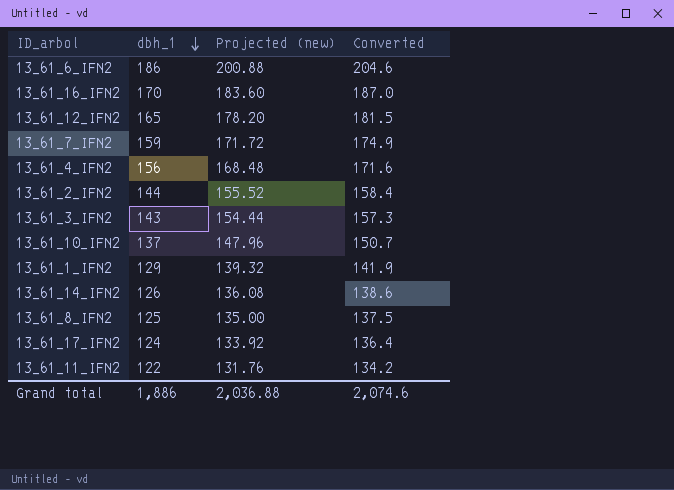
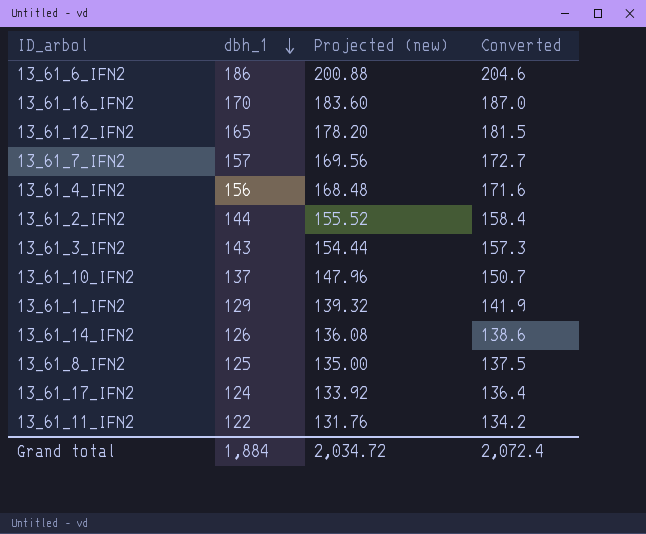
13_61_7_IFN2 | dbh_1: 159 -> 157
13_61_7_IFN2 | Projected (new): 171.72 -> 169.56
13_61_7_IFN2 | Converted: 174.9 -> 172.7
Grand total | dbh_1: 1,886 -> 1,884
Grand total | Projected (new): 2,036.88 -> 2,034.72
Grand total | Converted: 2,074.6 -> 2,072.4

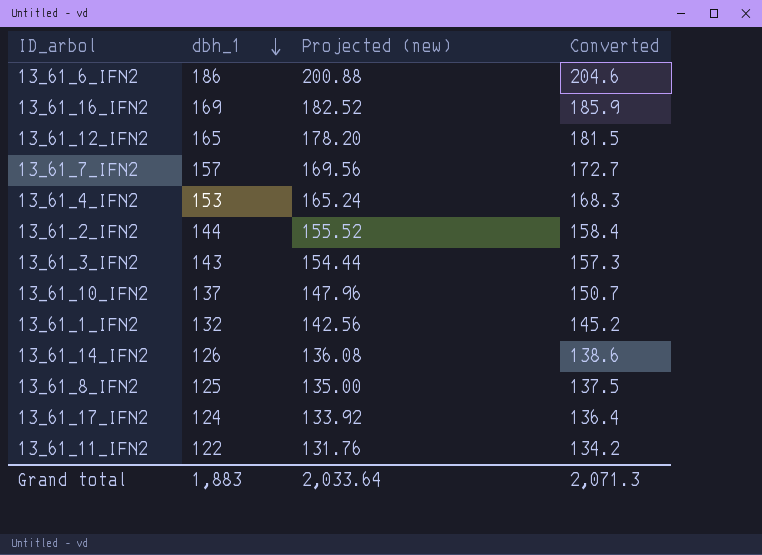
13_61_16_IFN2 | dbh_1: 170 -> 169
13_61_16_IFN2 | Projected (new): 183.60 -> 182.52
13_61_16_IFN2 | Converted: 187.0 -> 185.9
13_61_4_IFN2 | dbh_1: 156 -> 153
13_61_4_IFN2 | Projected (new): 168.48 -> 165.24
13_61_4_IFN2 | Converted: 171.6 -> 168.3
13_61_1_IFN2 | dbh_1: 129 -> 132
13_61_1_IFN2 | Projected (new): 139.32 -> 142.56
13_61_1_IFN2 | Converted: 141.9 -> 145.2
Grand total | dbh_1: 1,884 -> 1,883
Grand total | Projected (new): 2,034.72 -> 2,033.64
Grand total | Converted: 2,072.4 -> 2,071.3

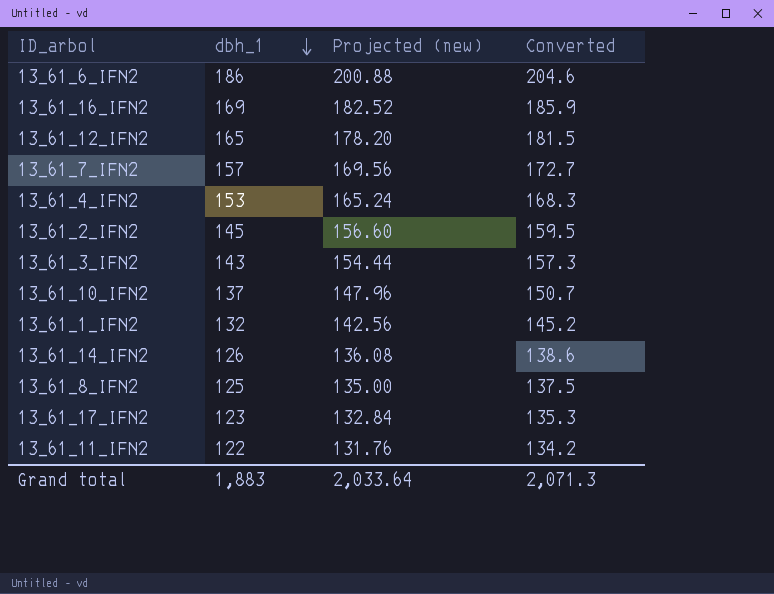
13_61_2_IFN2 | dbh_1: 144 -> 145
13_61_2_IFN2 | Projected (new): 155.52 -> 156.60
13_61_2_IFN2 | Converted: 158.4 -> 159.5
13_61_17_IFN2 | dbh_1: 124 -> 123
13_61_17_IFN2 | Projected (new): 133.92 -> 132.84
13_61_17_IFN2 | Converted: 136.4 -> 135.3

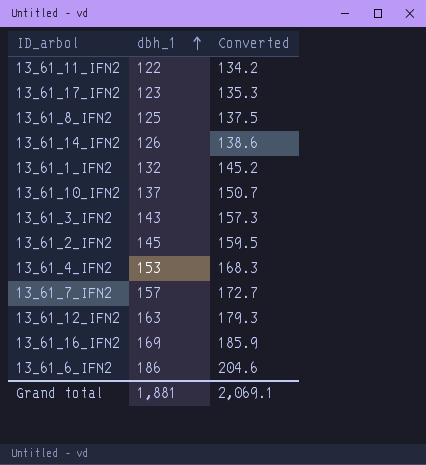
row order: dbh_1 descending -> dbh_1 ascending
column Projected (new) | formula: [dbh_1] * 1.08 -> none
13_61_12_IFN2 | dbh_1: 165 -> 163
13_61_12_IFN2 | Converted: 181.5 -> 179.3
Grand total | dbh_1: 1,883 -> 1,881
Grand total | Converted: 2,071.3 -> 2,069.1

